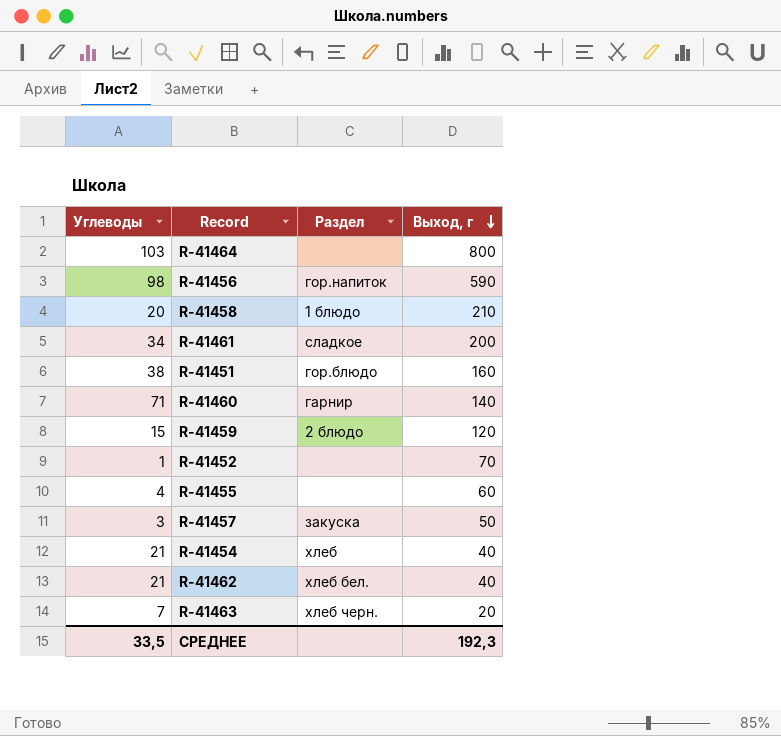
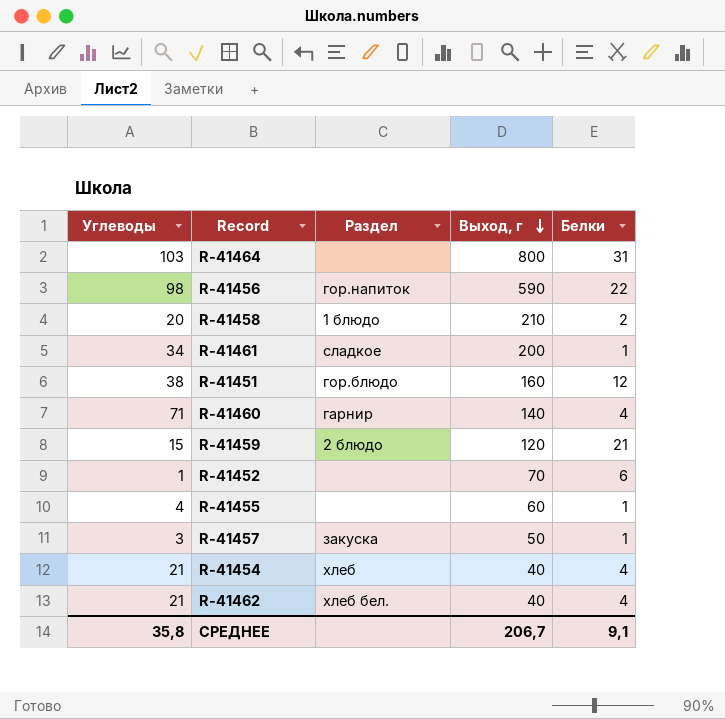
column Белки | position: none -> 5
row R-41463: 7 | хлеб черн. | 20 -> none
СРЕДНЕЕ | Углеводы: 33,5 -> 35,8
СРЕДНЕЕ | Выход, г: 192,3 -> 206,7

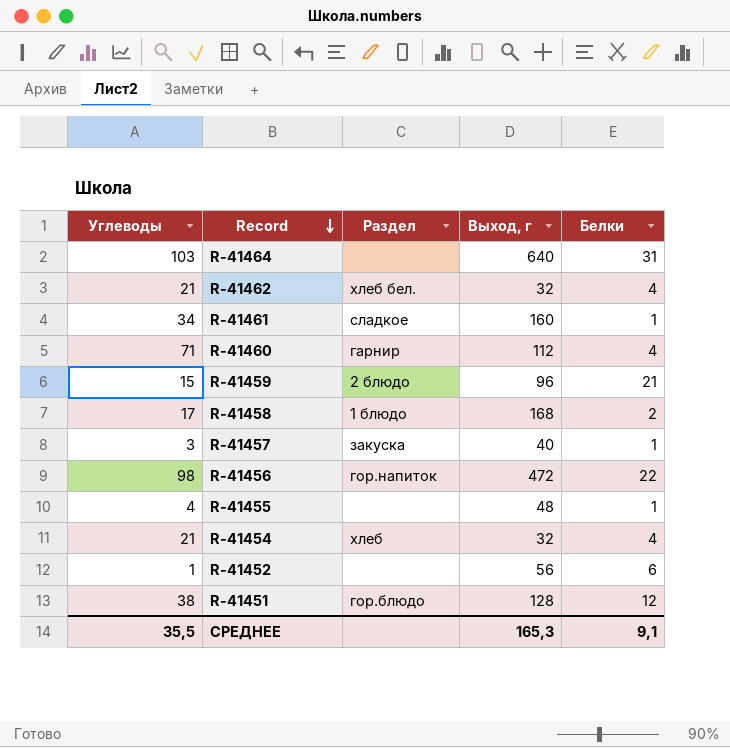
row order: Выход, г descending -> Record descending
R-41464 | Выход, г: 800 -> 640
R-41462 | Выход, г: 40 -> 32
R-41461 | Выход, г: 200 -> 160
R-41460 | Выход, г: 140 -> 112
R-41459 | Выход, г: 120 -> 96
R-41458 | Углеводы: 20 -> 17
R-41458 | Выход, г: 210 -> 168
R-41457 | Выход, г: 50 -> 40
R-41456 | Выход, г: 590 -> 472
R-41455 | Выход, г: 60 -> 48
R-41454 | Выход, г: 40 -> 32
R-41452 | Выход, г: 70 -> 56
R-41451 | Выход, г: 160 -> 128
СРЕДНЕЕ | Углеводы: 35,8 -> 35,5
СРЕДНЕЕ | Выход, г: 206,7 -> 165,3

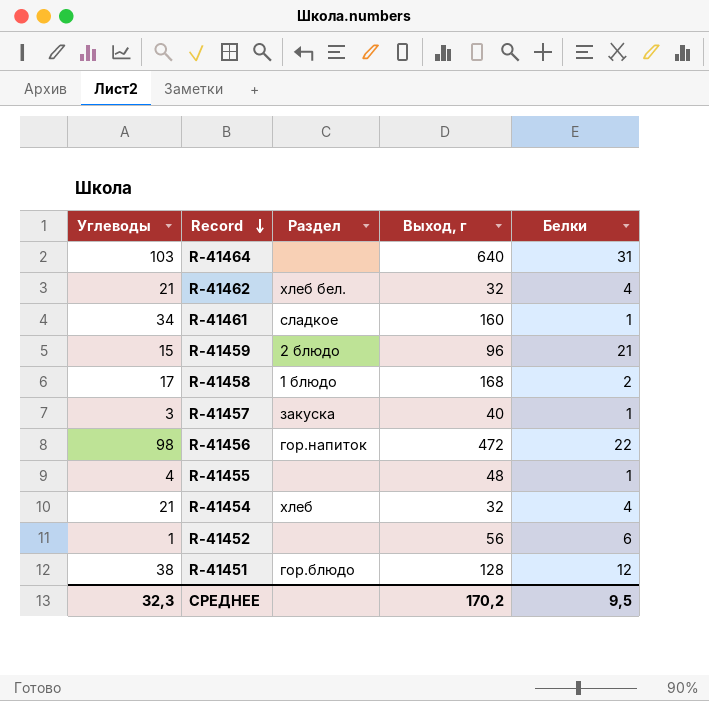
row R-41460: 71 | гарнир | 112 | 4 -> none
СРЕДНЕЕ | Углеводы: 35,5 -> 32,3
СРЕДНЕЕ | Выход, г: 165,3 -> 170,2
СРЕДНЕЕ | Белки: 9,1 -> 9,5

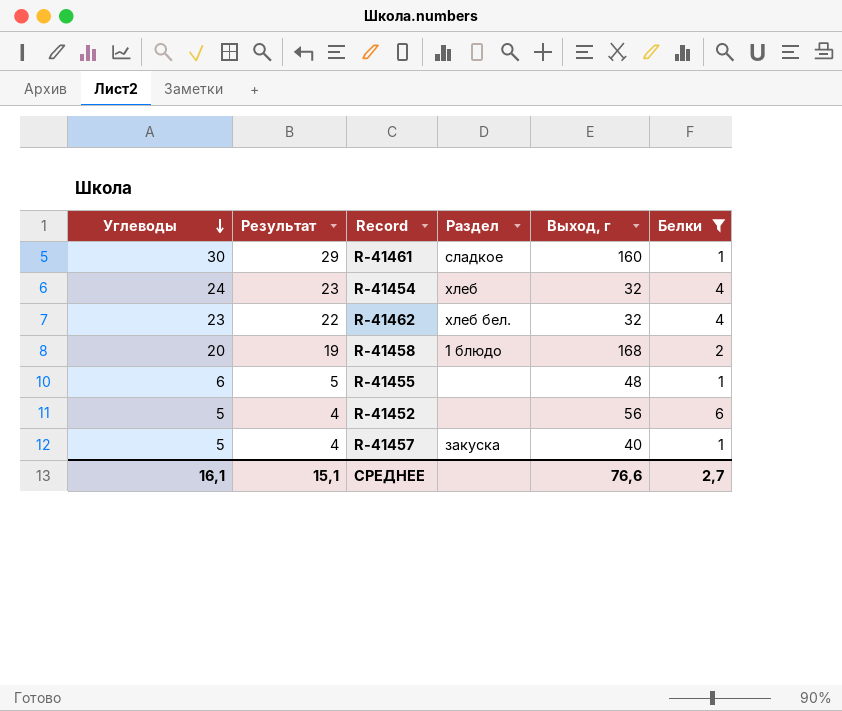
filter: none -> Белки <= 6
row order: Record descending -> Углеводы descending
column Результат | formula: none -> [Углеводы] - 1
R-41461 | Углеводы: 34 -> 30
R-41454 | Углеводы: 21 -> 24
R-41462 | Углеводы: 21 -> 23
R-41458 | Углеводы: 17 -> 20
R-41455 | Углеводы: 4 -> 6
R-41452 | Углеводы: 1 -> 5
R-41457 | Углеводы: 3 -> 5
СРЕДНЕЕ | Углеводы: 32,3 -> 16,1
СРЕДНЕЕ | Выход, г: 170,2 -> 76,6
СРЕДНЕЕ | Белки: 9,5 -> 2,7

